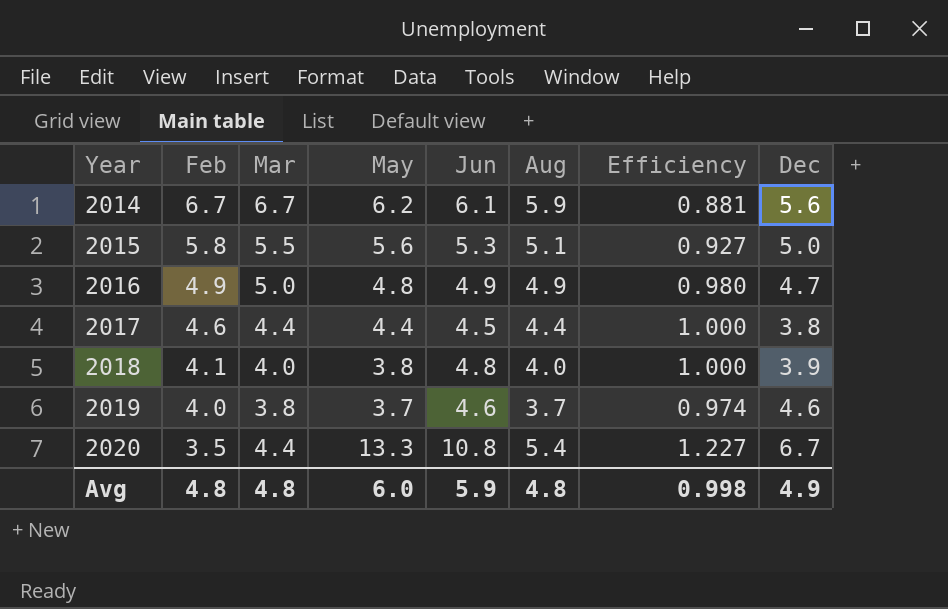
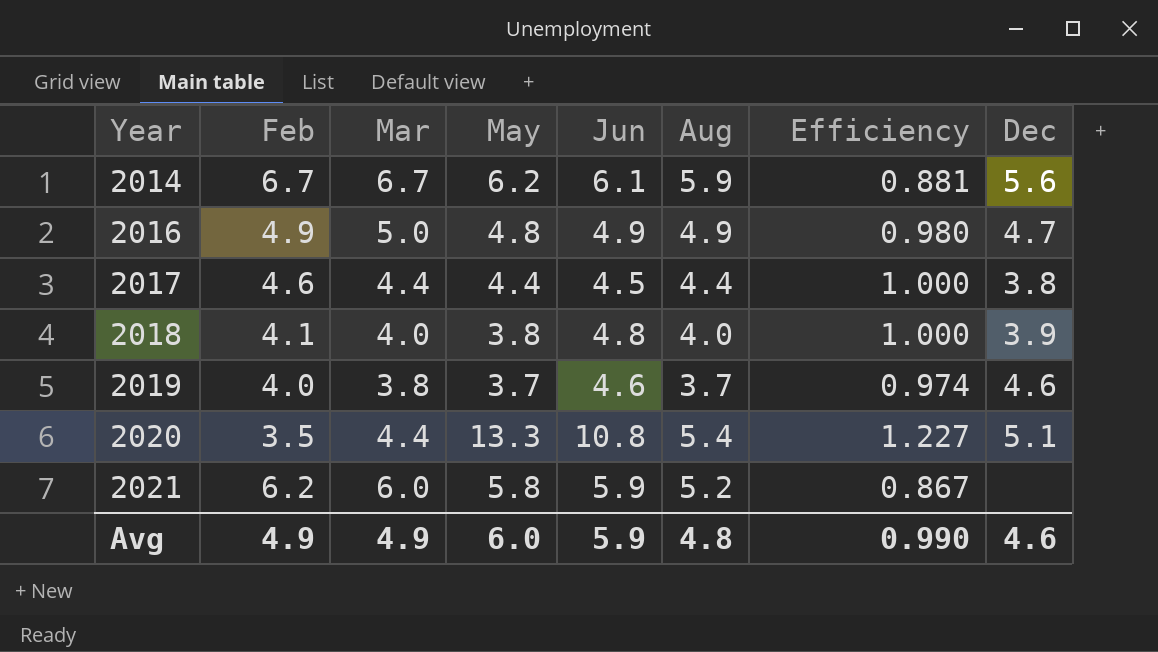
row 2015: 5.8 | 5.5 | 5.6 | 5.3 | 5.1 | 0.927 | 5.0 -> none
2020 | Dec: 6.7 -> 5.1
row 2021: none -> 6.2 | 6.0 | 5.8 | 5.9 | 5.2 | 0.867 | none
Avg | Feb: 4.8 -> 4.9
Avg | Mar: 4.8 -> 4.9
Avg | Efficiency: 0.998 -> 0.990
Avg | Dec: 4.9 -> 4.6

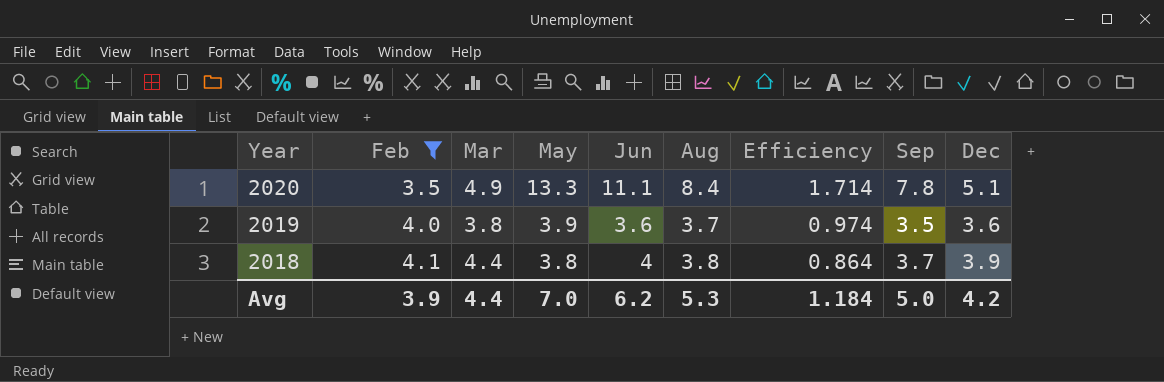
filter: none -> Feb <= 4.1
row order: Year ascending -> Year descending
column Sep | position: none -> 8
2020 | Mar: 4.4 -> 4.9
2020 | Jun: 10.8 -> 11.1
2020 | Aug: 5.4 -> 8.4
2020 | Efficiency: 1.227 -> 1.714
2019 | May: 3.7 -> 3.9
2019 | Jun: 4.6 -> 3.6
2019 | Dec: 4.6 -> 3.6
2018 | Mar: 4.0 -> 4.4
2018 | Jun: 4.8 -> 4
2018 | Aug: 4.0 -> 3.8
2018 | Efficiency: 1.000 -> 0.864
Avg | Feb: 4.9 -> 3.9
Avg | Mar: 4.9 -> 4.4
Avg | May: 6.0 -> 7.0
Avg | Jun: 5.9 -> 6.2
Avg | Aug: 4.8 -> 5.3
Avg | Efficiency: 0.990 -> 1.184
Avg | Dec: 4.6 -> 4.2

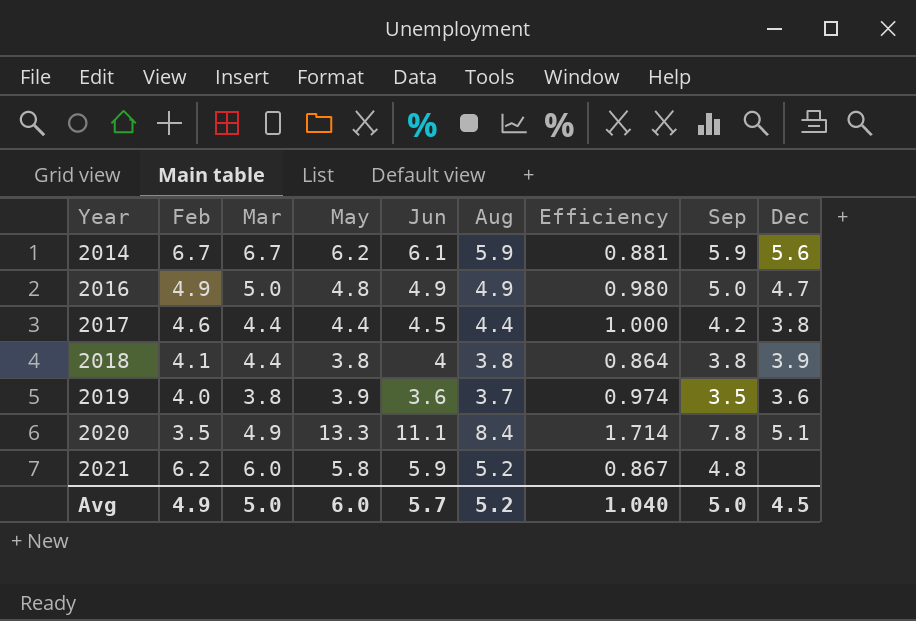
filter: Feb <= 4.1 -> none
row order: Year descending -> Year ascending
2018 | Sep: 3.7 -> 3.8
Avg | Feb: 3.9 -> 4.9
Avg | Mar: 4.4 -> 5.0
Avg | May: 7.0 -> 6.0
Avg | Jun: 6.2 -> 5.7
Avg | Aug: 5.3 -> 5.2
Avg | Efficiency: 1.184 -> 1.040
Avg | Dec: 4.2 -> 4.5

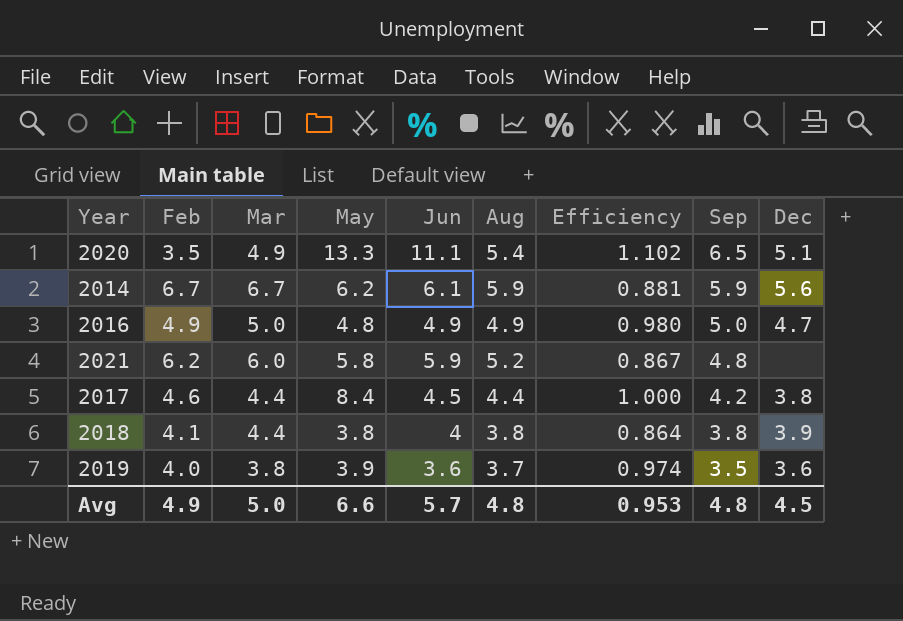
row order: Year ascending -> Sep descending
2020 | Aug: 8.4 -> 5.4
2020 | Efficiency: 1.714 -> 1.102
2020 | Sep: 7.8 -> 6.5
2017 | May: 4.4 -> 8.4
Avg | May: 6.0 -> 6.6
Avg | Aug: 5.2 -> 4.8
Avg | Efficiency: 1.040 -> 0.953
Avg | Sep: 5.0 -> 4.8

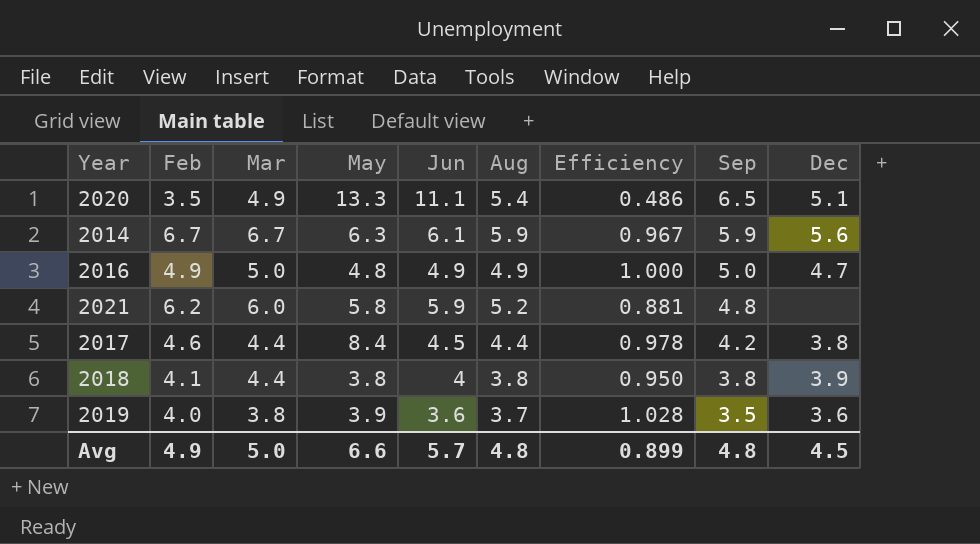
column Efficiency | formula: [Aug] / [Mar] -> [Aug] / [Jun]
2014 | May: 6.2 -> 6.3
Avg | Efficiency: 0.953 -> 0.899

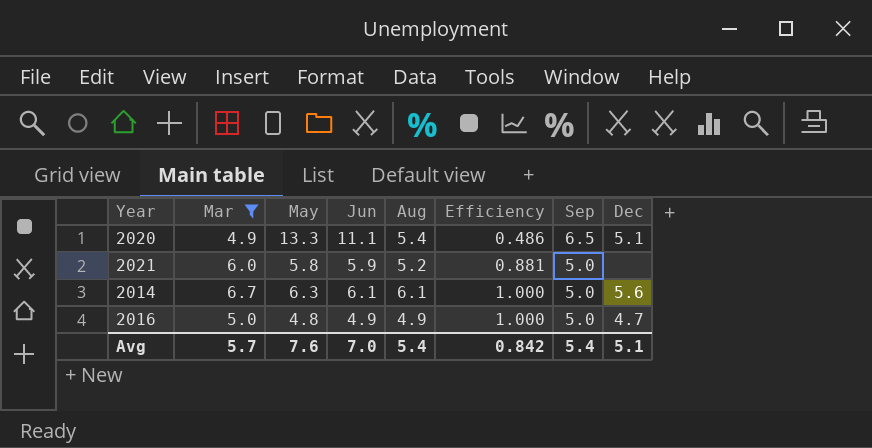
filter: none -> Mar >= 4.9
row order: Sep descending -> Efficiency ascending
column Feb | position: 2 -> none
2021 | Sep: 4.8 -> 5.0
2014 | Aug: 5.9 -> 6.1
2014 | Efficiency: 0.967 -> 1.000
2014 | Sep: 5.9 -> 5.0
Avg | Mar: 5.0 -> 5.7
Avg | May: 6.6 -> 7.6
Avg | Jun: 5.7 -> 7.0
Avg | Aug: 4.8 -> 5.4
Avg | Efficiency: 0.899 -> 0.842
Avg | Sep: 4.8 -> 5.4
Avg | Dec: 4.5 -> 5.1

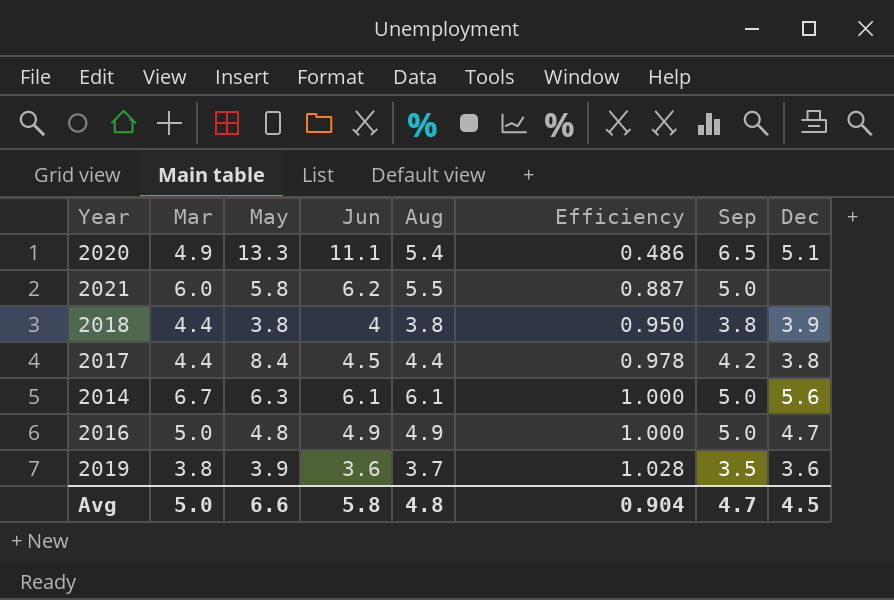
filter: Mar >= 4.9 -> none
2021 | Jun: 5.9 -> 6.2
2021 | Aug: 5.2 -> 5.5
2021 | Efficiency: 0.881 -> 0.887
Avg | Mar: 5.7 -> 5.0
Avg | May: 7.6 -> 6.6
Avg | Jun: 7.0 -> 5.8
Avg | Aug: 5.4 -> 4.8
Avg | Efficiency: 0.842 -> 0.904
Avg | Sep: 5.4 -> 4.7
Avg | Dec: 5.1 -> 4.5

